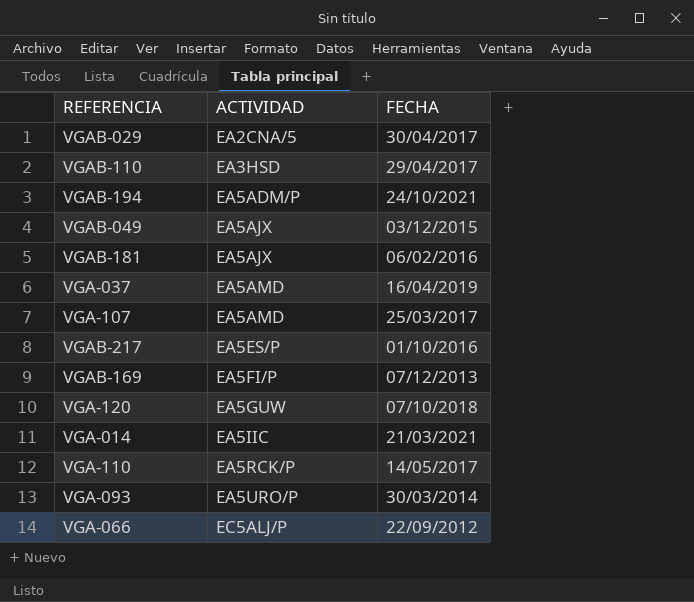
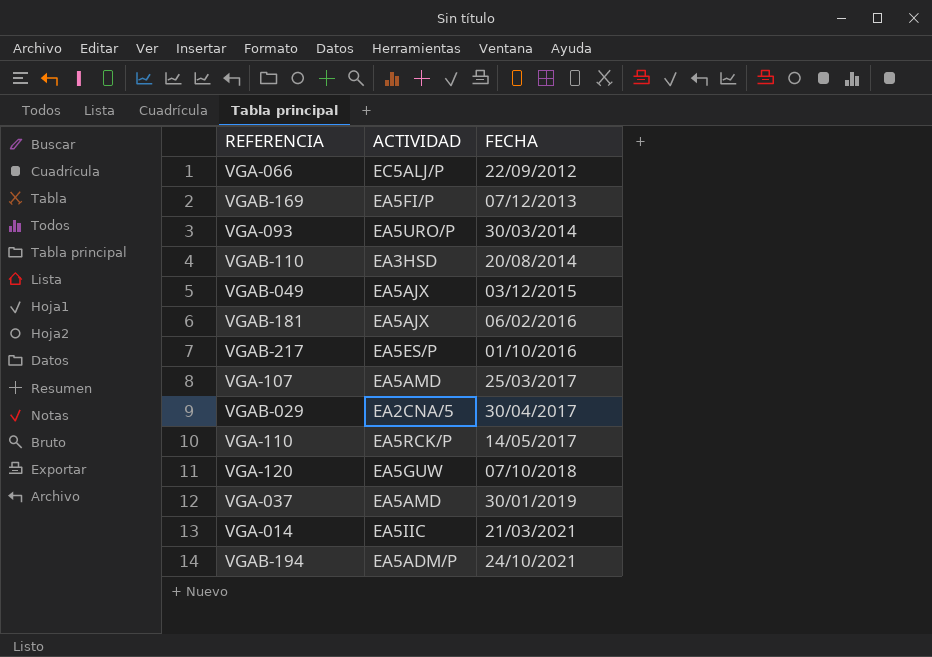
row order: ACTIVIDAD ascending -> FECHA ascending
VGAB-110 | FECHA: 29/04/2017 -> 20/08/2014
VGA-037 | FECHA: 16/04/2019 -> 30/01/2019

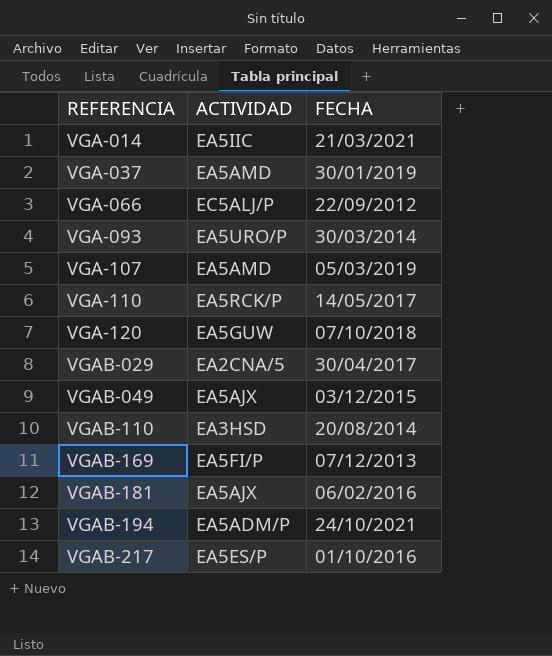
row order: FECHA ascending -> REFERENCIA ascending
VGA-107 | FECHA: 25/03/2017 -> 05/03/2019

